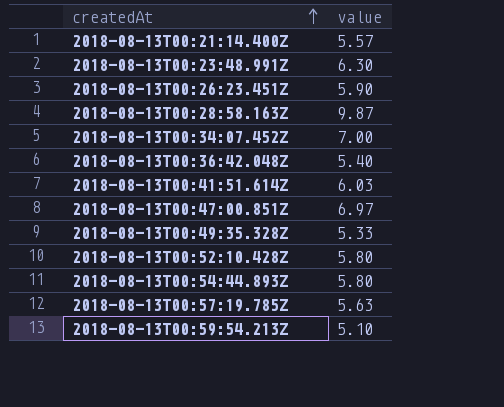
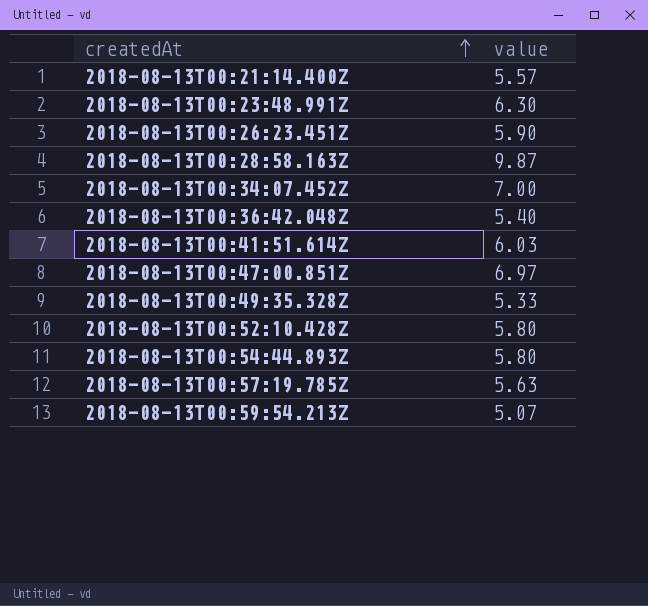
2018-08-13T00:59:54.213Z | value: 5.10 -> 5.07

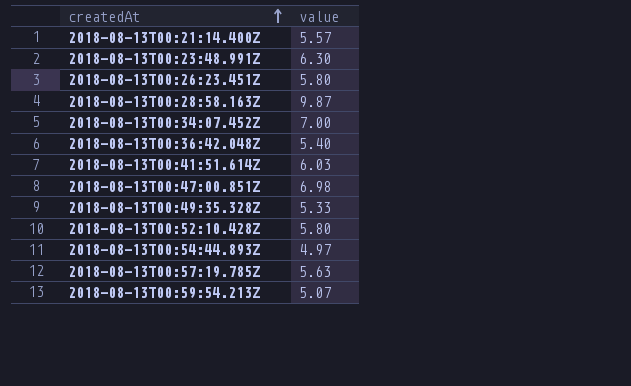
2018-08-13T00:26:23.451Z | value: 5.90 -> 5.80
2018-08-13T00:47:00.851Z | value: 6.97 -> 6.98
2018-08-13T00:54:44.893Z | value: 5.80 -> 4.97

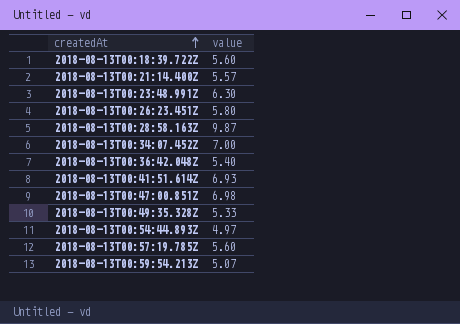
row 2018-08-13T00:52:10.428Z: 5.80 -> none
row 2018-08-13T00:18:39.722Z: none -> 5.60
2018-08-13T00:41:51.614Z | value: 6.03 -> 6.93
2018-08-13T00:57:19.785Z | value: 5.63 -> 5.60

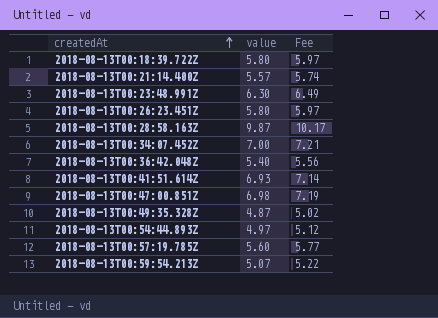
column Fee | formula: none -> [value] * 1.03
2018-08-13T00:18:39.722Z | value: 5.60 -> 5.80
2018-08-13T00:49:35.328Z | value: 5.33 -> 4.87

